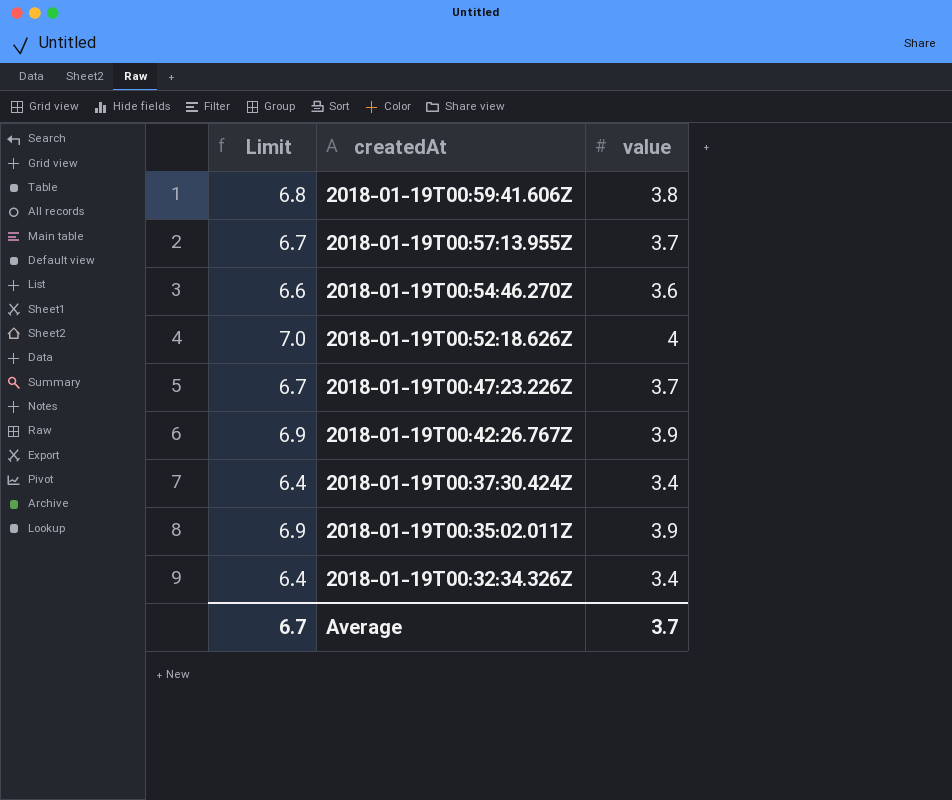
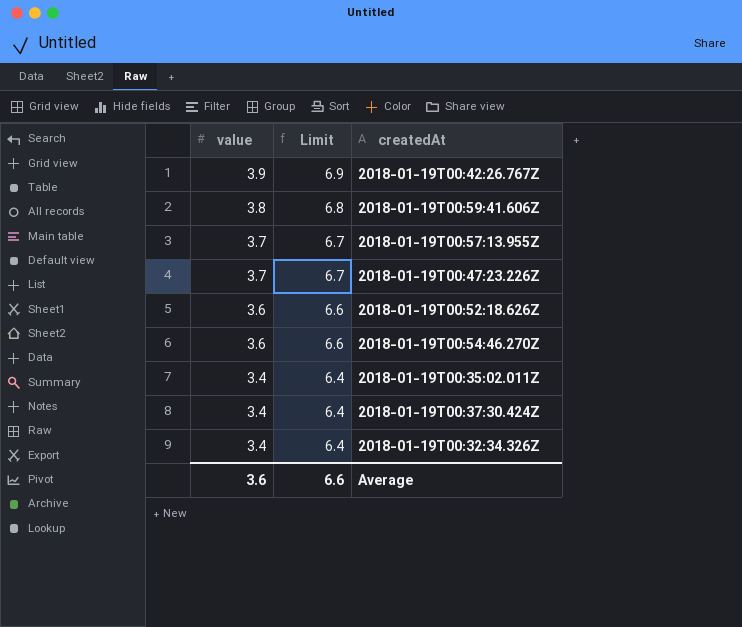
row order: createdAt descending -> value descending
column value | position: 3 -> 1
2018-01-19T00:52:18.626Z | value: 4 -> 3.6
2018-01-19T00:52:18.626Z | Limit: 7.0 -> 6.6
2018-01-19T00:35:02.011Z | value: 3.9 -> 3.4
2018-01-19T00:35:02.011Z | Limit: 6.9 -> 6.4
Average | value: 3.7 -> 3.6
Average | Limit: 6.7 -> 6.6

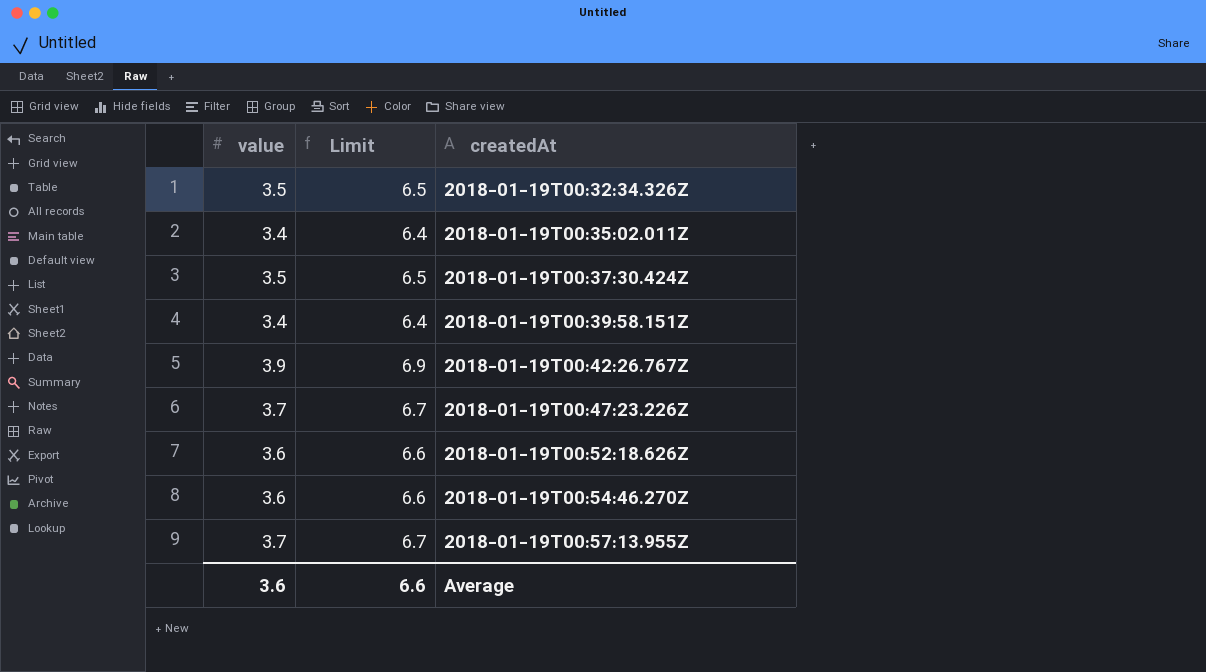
row order: value descending -> createdAt ascending
row 2018-01-19T00:59:41.606Z: 3.8 | 6.8 -> none
2018-01-19T00:32:34.326Z | value: 3.4 -> 3.5
2018-01-19T00:32:34.326Z | Limit: 6.4 -> 6.5
2018-01-19T00:37:30.424Z | value: 3.4 -> 3.5
2018-01-19T00:37:30.424Z | Limit: 6.4 -> 6.5
row 2018-01-19T00:39:58.151Z: none -> 3.4 | 6.4

